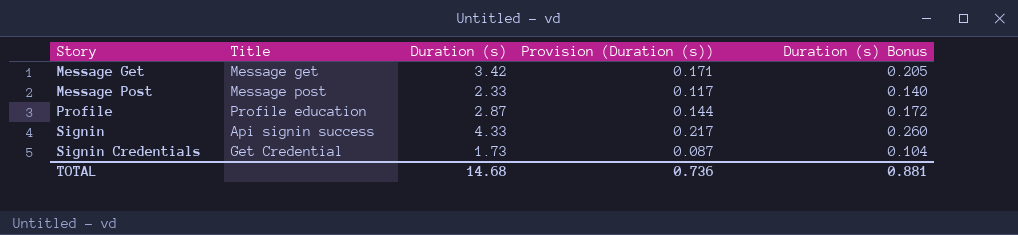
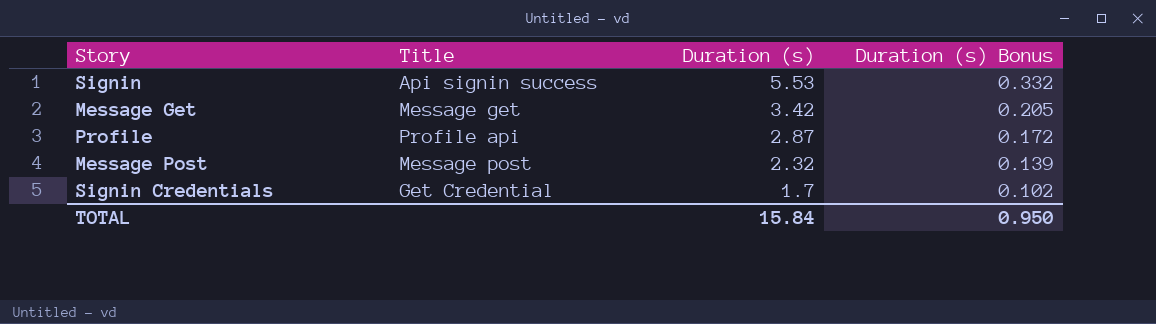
row order: Story ascending -> Duration (s) descending
column Provision (Duration (s)) | formula: [Duration (s)] * 0.05 -> none
Signin | Duration (s): 4.33 -> 5.53
Signin | Duration (s) Bonus: 0.260 -> 0.332
Profile | Title: Profile education -> Profile api
Message Post | Duration (s): 2.33 -> 2.32
Message Post | Duration (s) Bonus: 0.140 -> 0.139
Signin Credentials | Duration (s): 1.73 -> 1.7
Signin Credentials | Duration (s) Bonus: 0.104 -> 0.102
TOTAL | Duration (s): 14.68 -> 15.84
TOTAL | Duration (s) Bonus: 0.881 -> 0.950

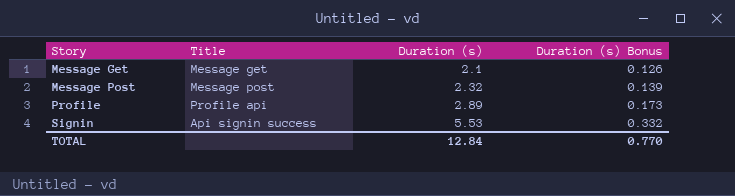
row order: Duration (s) descending -> Story ascending
row Signin Credentials: Get Credential | 1.7 | 0.102 -> none
Message Get | Duration (s): 3.42 -> 2.1
Message Get | Duration (s) Bonus: 0.205 -> 0.126
Profile | Duration (s): 2.87 -> 2.89
Profile | Duration (s) Bonus: 0.172 -> 0.173
TOTAL | Duration (s): 15.84 -> 12.84
TOTAL | Duration (s) Bonus: 0.950 -> 0.770

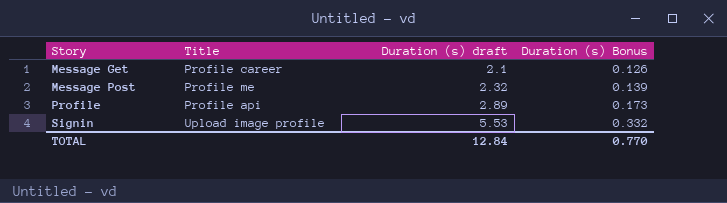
column name: Duration (s) -> Duration (s) draft
Message Get | Title: Message get -> Profile career
Message Post | Title: Message post -> Profile me
Signin | Title: Api signin success -> Upload image profile

